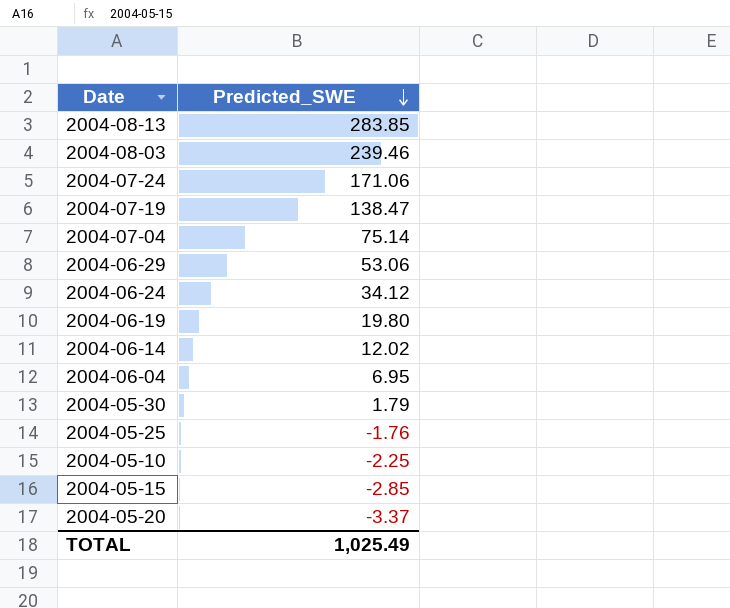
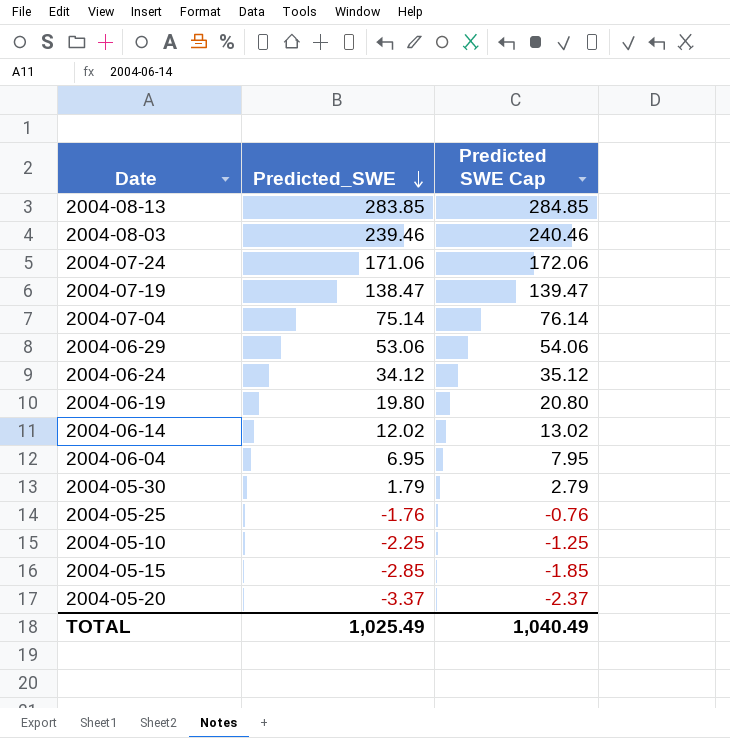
column Predicted SWE Cap | formula: none -> [Predicted_SWE] + 1

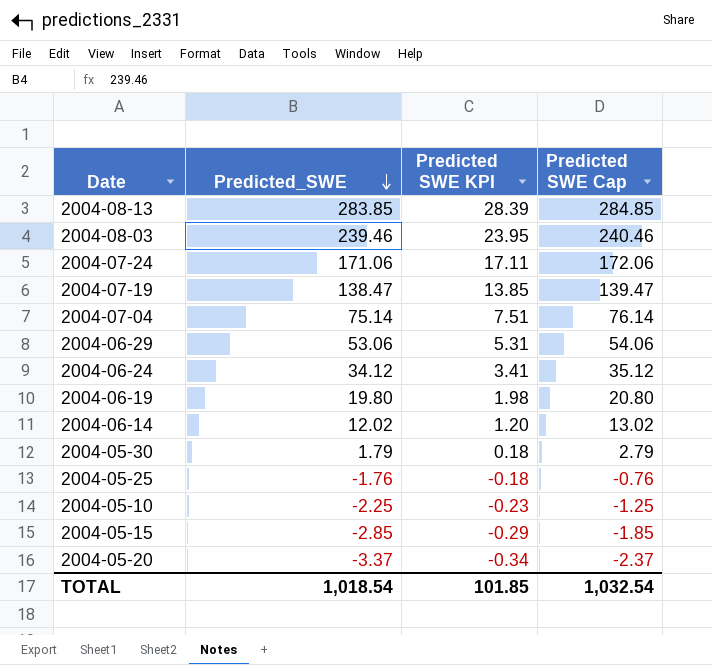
column Predicted SWE KPI | formula: none -> [Predicted_SWE] * 0.1
row 2004-06-04: 6.95 | 7.95 -> none
TOTAL | Predicted_SWE: 1,025.49 -> 1,018.54
TOTAL | Predicted SWE Cap: 1,040.49 -> 1,032.54

